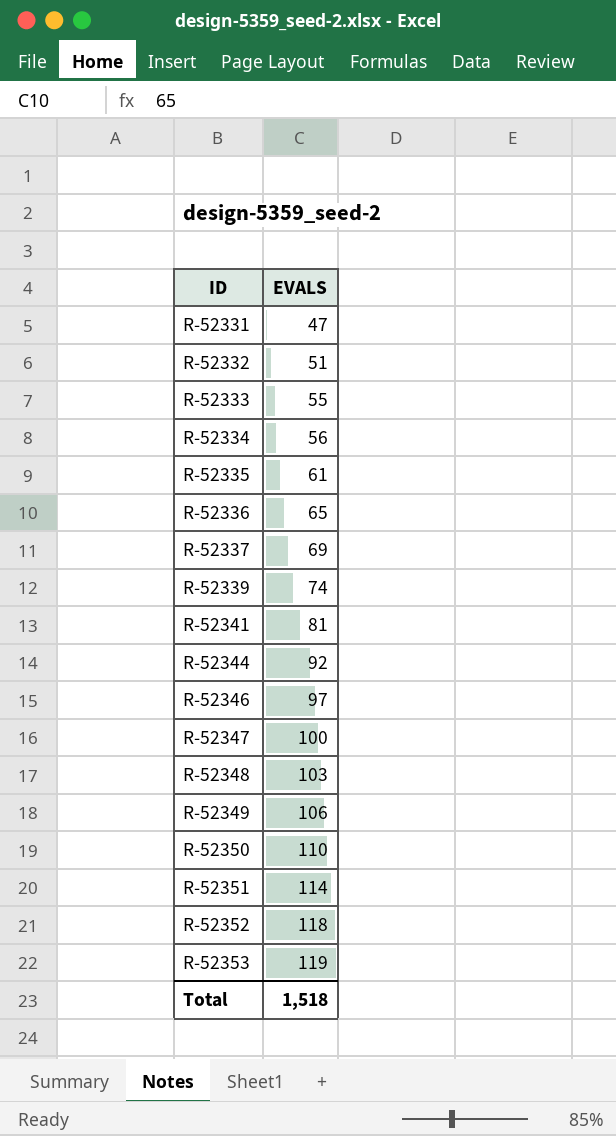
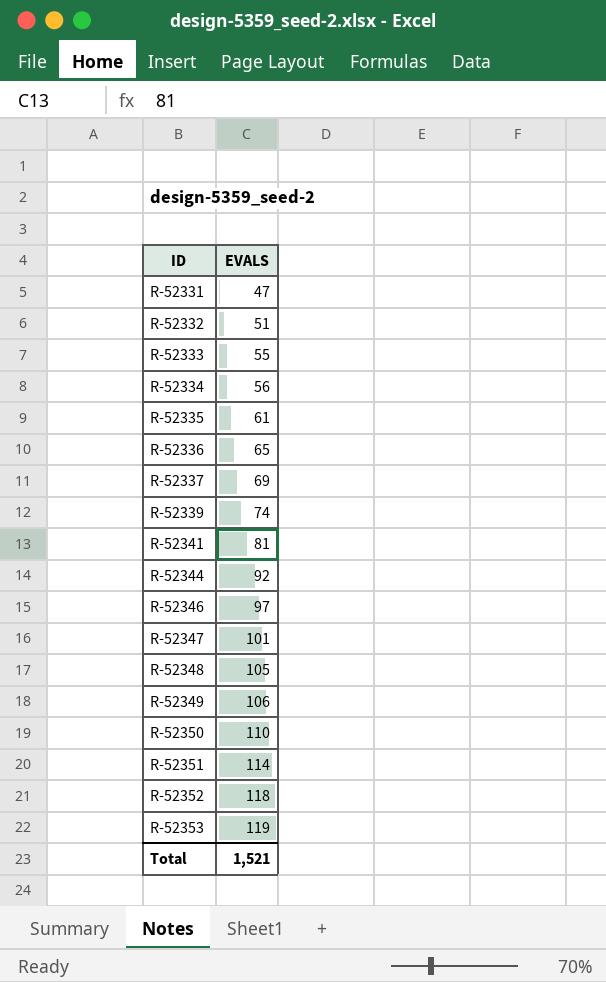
R-52347 | EVALS: 100 -> 101
R-52348 | EVALS: 103 -> 105
Total | EVALS: 1,518 -> 1,521

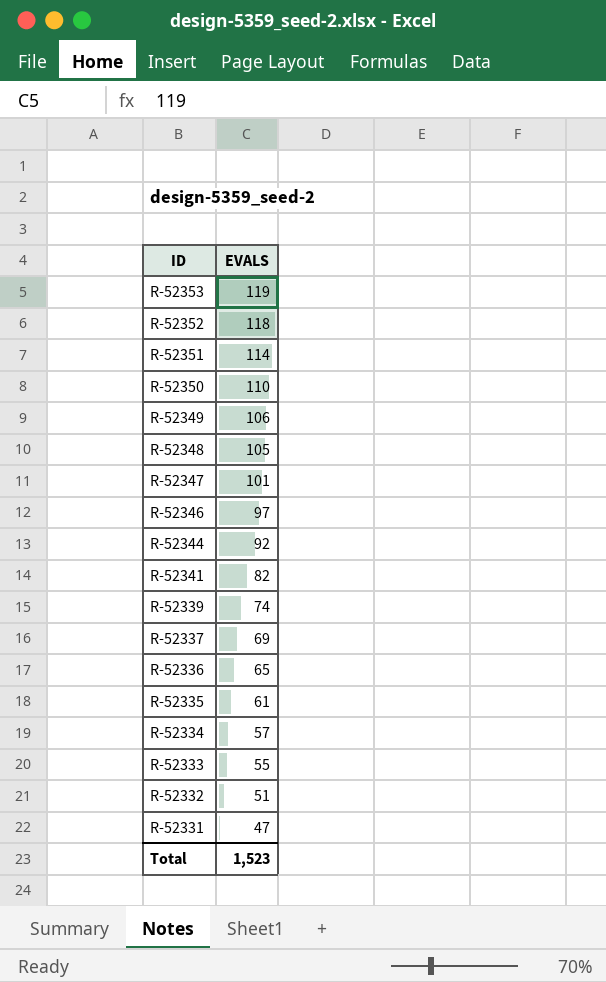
row order: ID ascending -> ID descending
R-52341 | EVALS: 81 -> 82
R-52334 | EVALS: 56 -> 57
Total | EVALS: 1,521 -> 1,523

